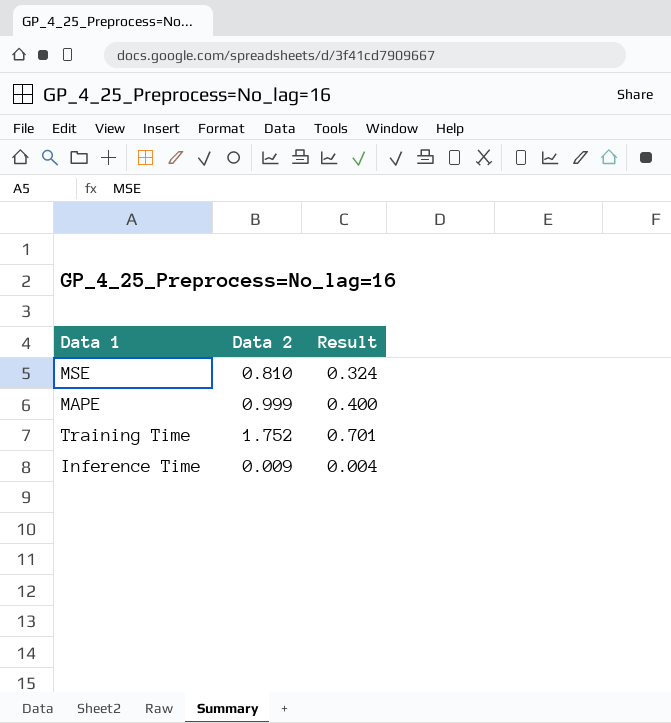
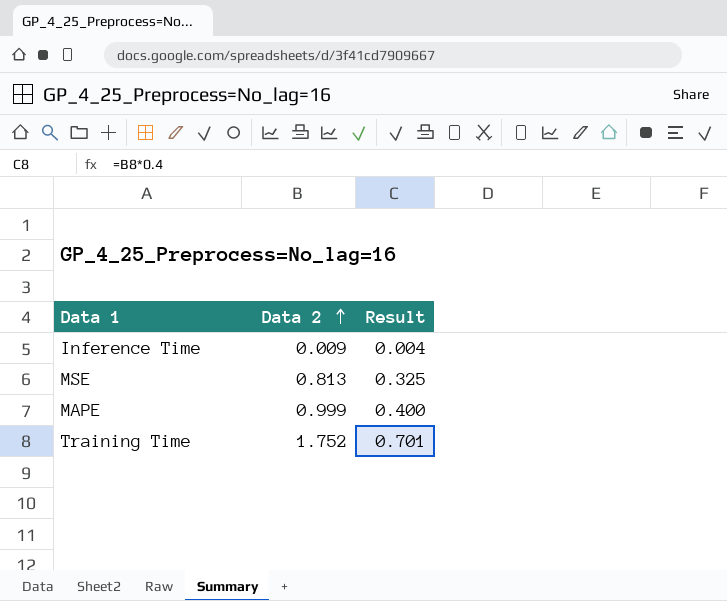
row order: none -> Data 2 ascending
MSE | Data 2: 0.810 -> 0.813
MSE | Result: 0.324 -> 0.325

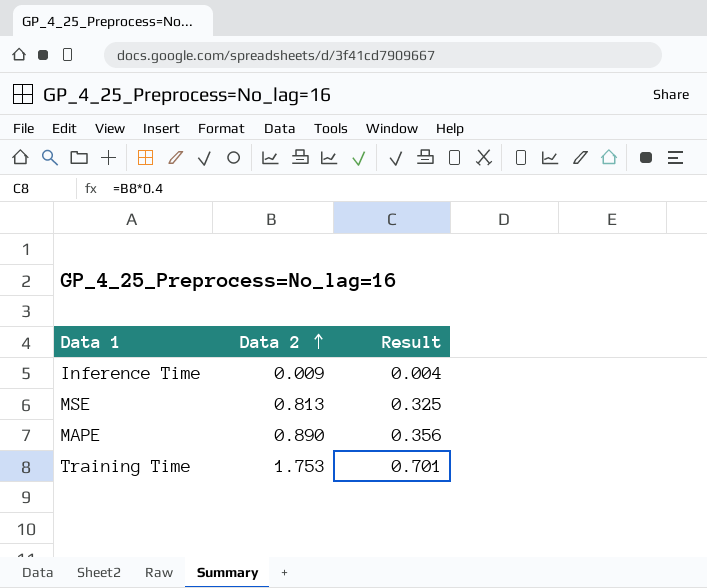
MAPE | Data 2: 0.999 -> 0.890
MAPE | Result: 0.400 -> 0.356
Training Time | Data 2: 1.752 -> 1.753

